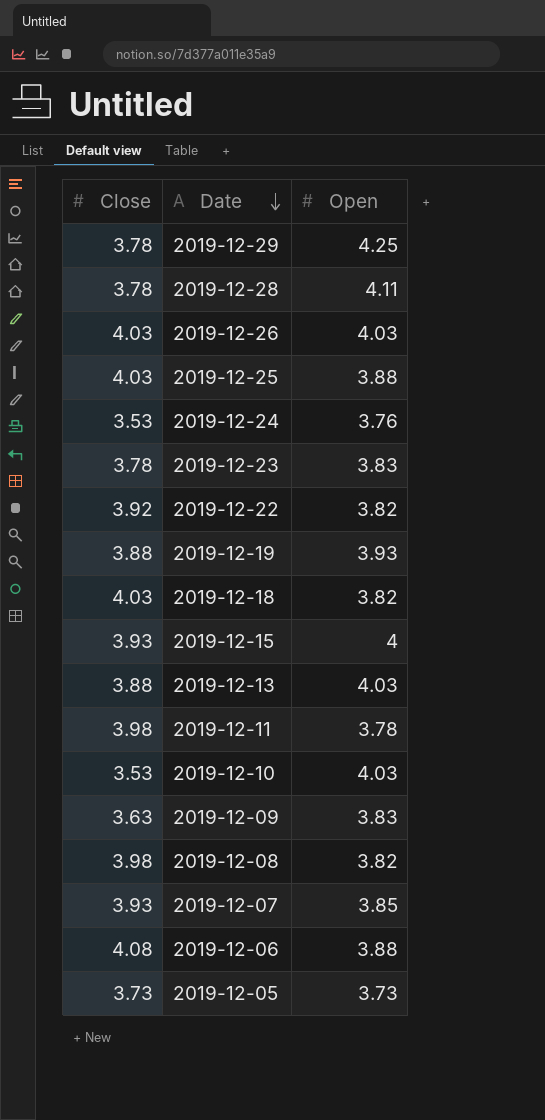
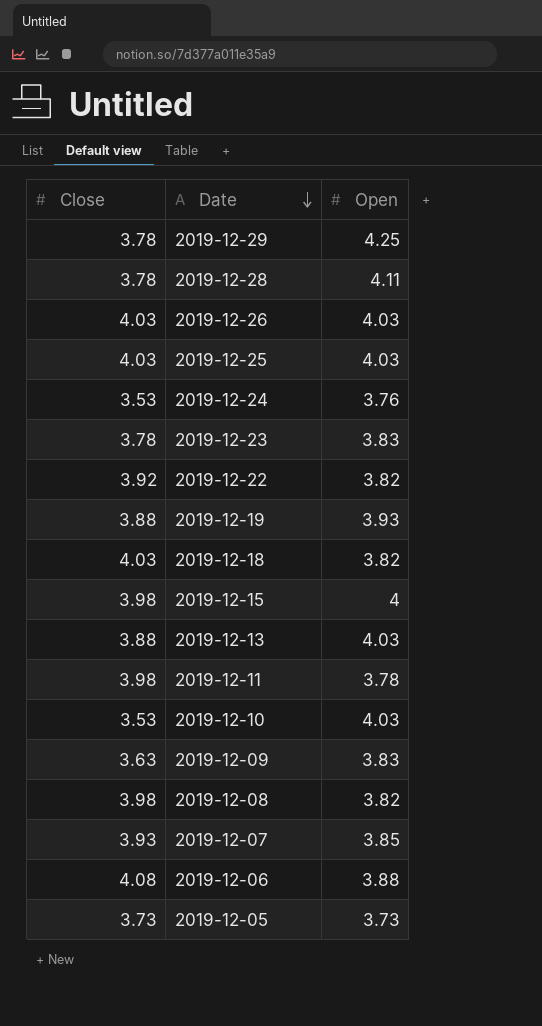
2019-12-25 | Open: 3.88 -> 4.03
2019-12-15 | Close: 3.93 -> 3.98

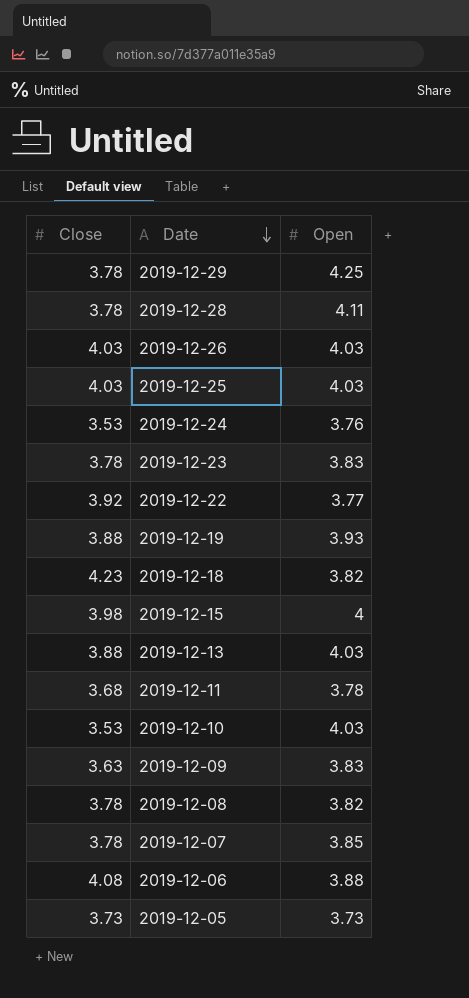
2019-12-22 | Open: 3.82 -> 3.77
2019-12-18 | Close: 4.03 -> 4.23
2019-12-11 | Close: 3.98 -> 3.68
2019-12-08 | Close: 3.98 -> 3.78
2019-12-07 | Close: 3.93 -> 3.78

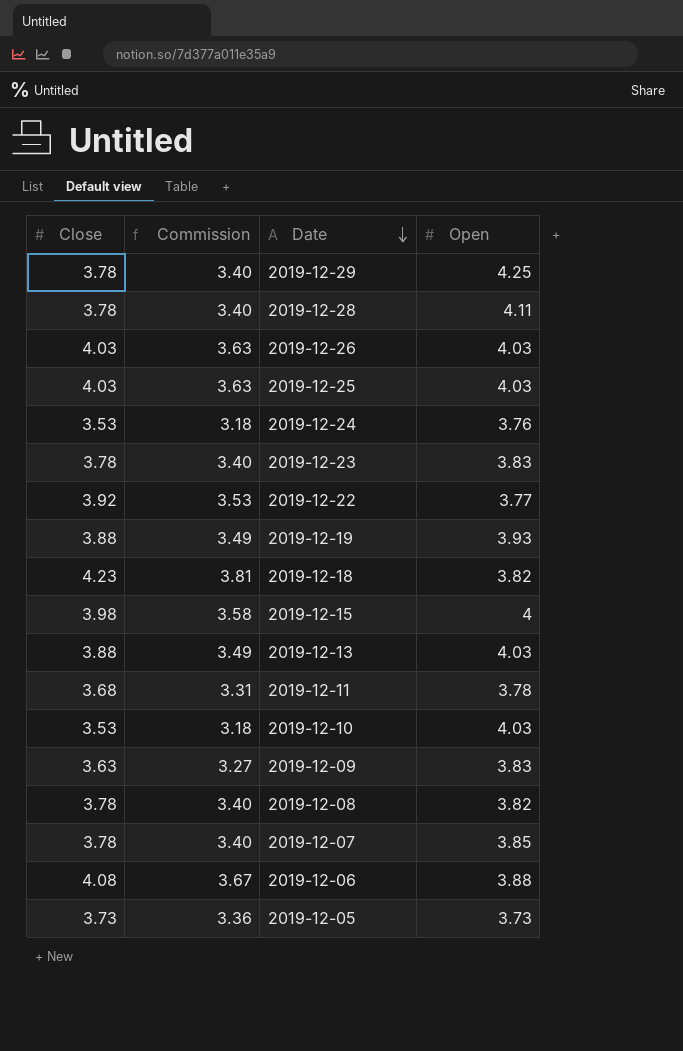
column Commission | formula: none -> [Close] * 0.9

